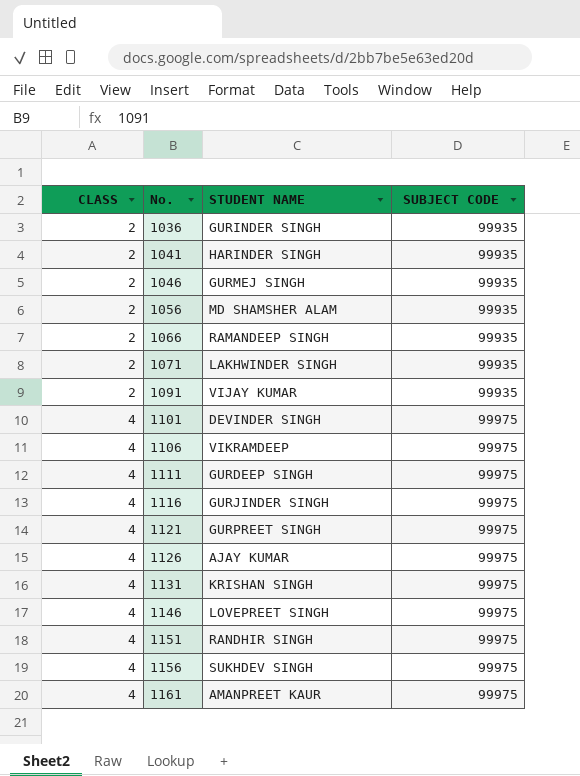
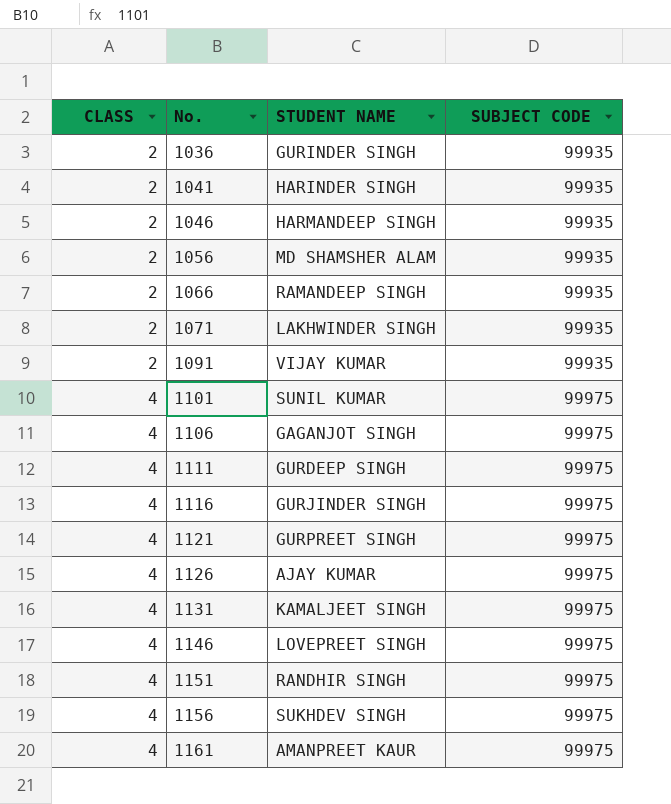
1046 | STUDENT NAME: GURMEJ SINGH -> HARMANDEEP SINGH
1101 | STUDENT NAME: DEVINDER SINGH -> SUNIL KUMAR
1106 | STUDENT NAME: VIKRAMDEEP -> GAGANJOT SINGH
1131 | STUDENT NAME: KRISHAN SINGH -> KAMALJEET SINGH

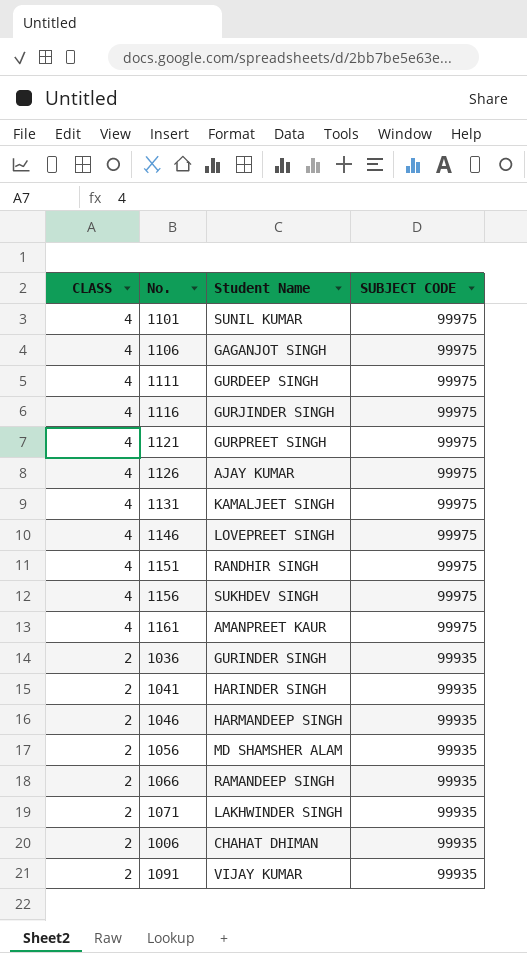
row order: CLASS ascending -> CLASS descending
column name: STUDENT NAME -> Student Name
row 1006: none -> 2 | CHAHAT DHIMAN | 99935

